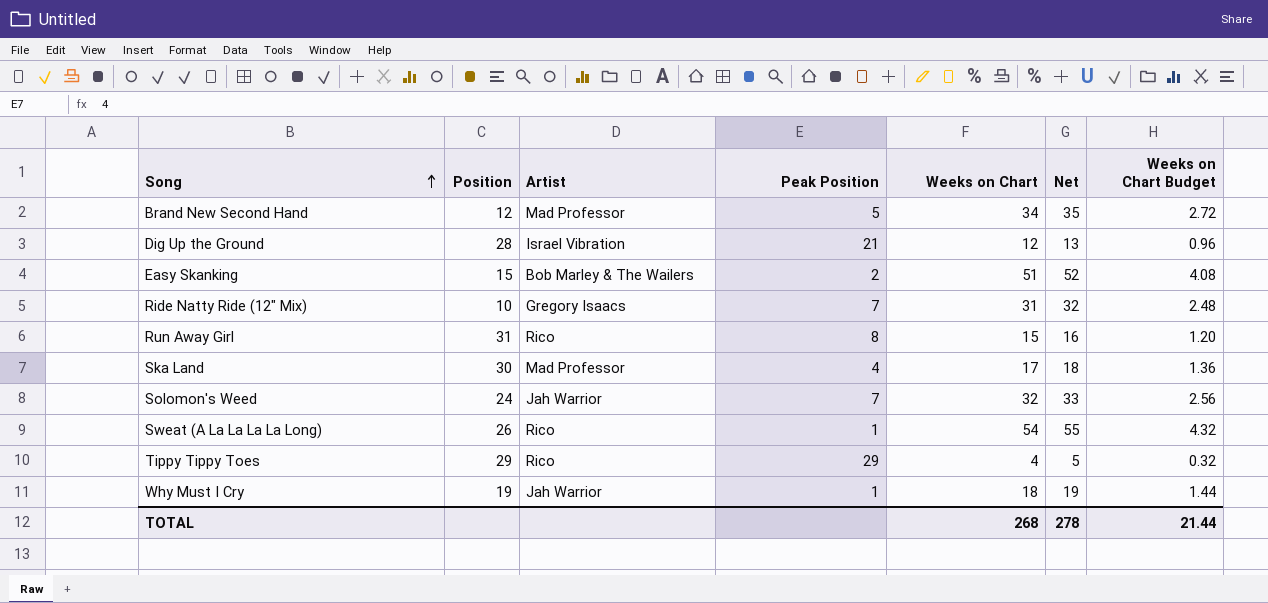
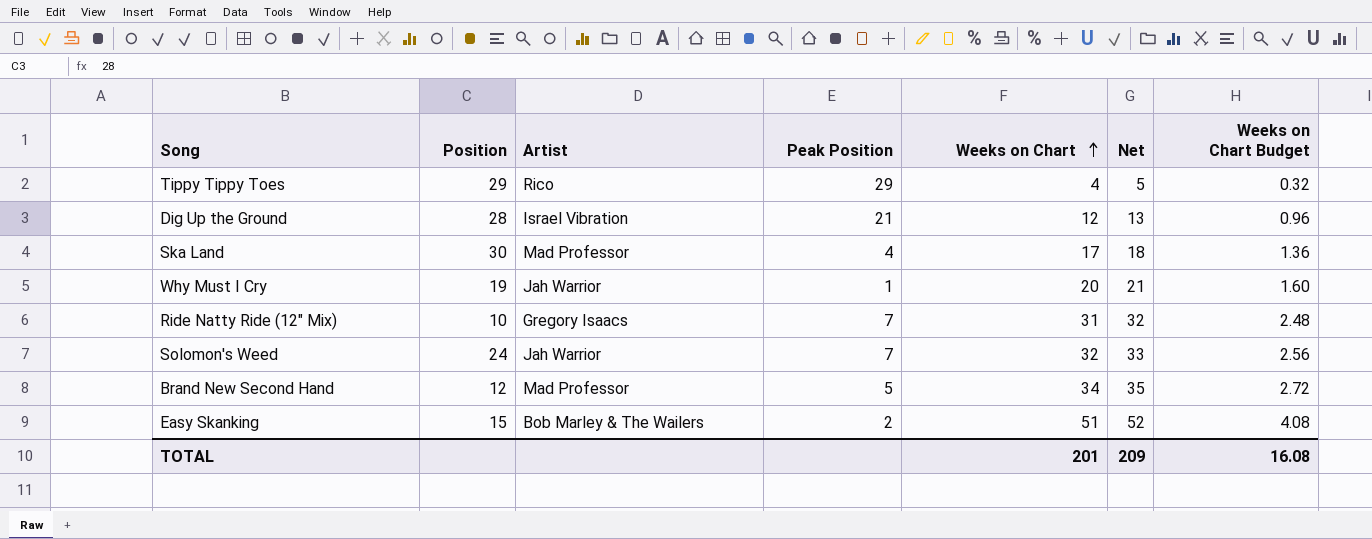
row order: Song ascending -> Weeks on Chart ascending
row Run Away Girl: 31 | Rico | 8 | 15 | 16 | 1.20 -> none
row Sweat (A La La La La Long): 26 | Rico | 1 | 54 | 55 | 4.32 -> none
Why Must I Cry | Weeks on Chart: 18 -> 20
Why Must I Cry | Net: 19 -> 21
Why Must I Cry | Weeks on Chart Budget: 1.44 -> 1.60
TOTAL | Weeks on Chart: 268 -> 201
TOTAL | Net: 278 -> 209
TOTAL | Weeks on Chart Budget: 21.44 -> 16.08

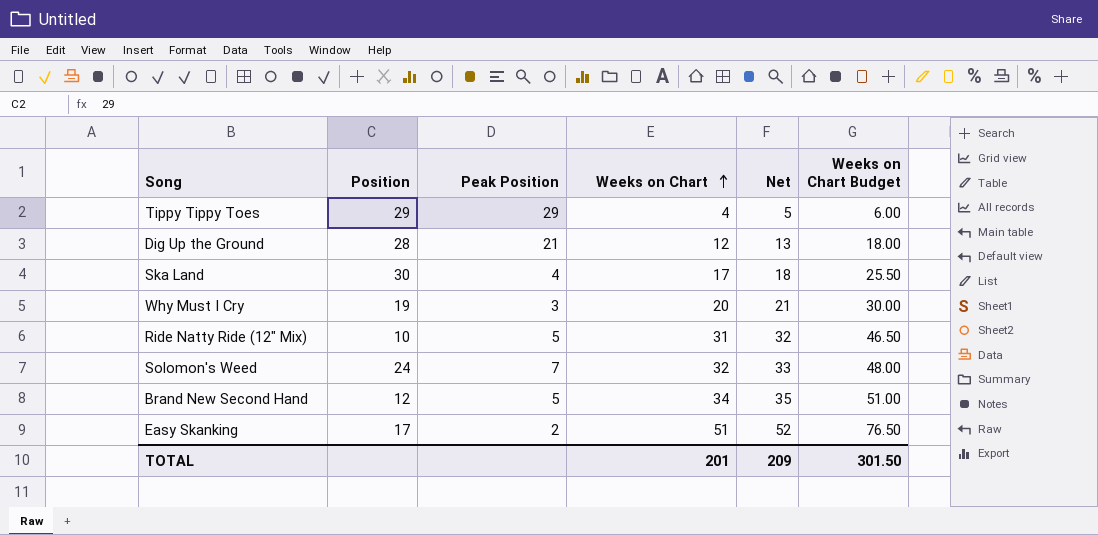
column Artist | position: 3 -> none
column Weeks on Chart Budget | formula: [Weeks on Chart] * 0.08 -> [Weeks on Chart] * 1.5
Why Must I Cry | Peak Position: 1 -> 3
Ride Natty Ride (12" Mix) | Peak Position: 7 -> 5
Easy Skanking | Position: 15 -> 17
TOTAL | Weeks on Chart Budget: 16.08 -> 301.50

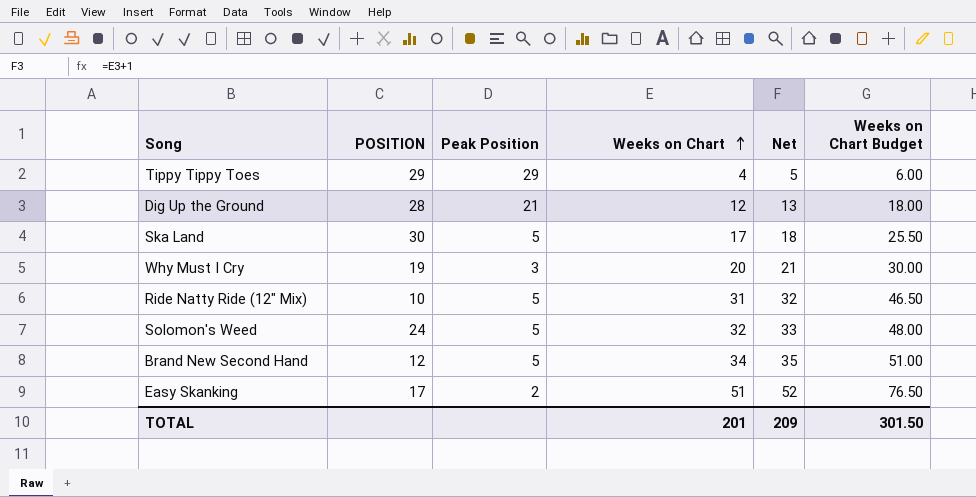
column name: Position -> POSITION
Ska Land | Peak Position: 4 -> 5
Solomon's Weed | Peak Position: 7 -> 5

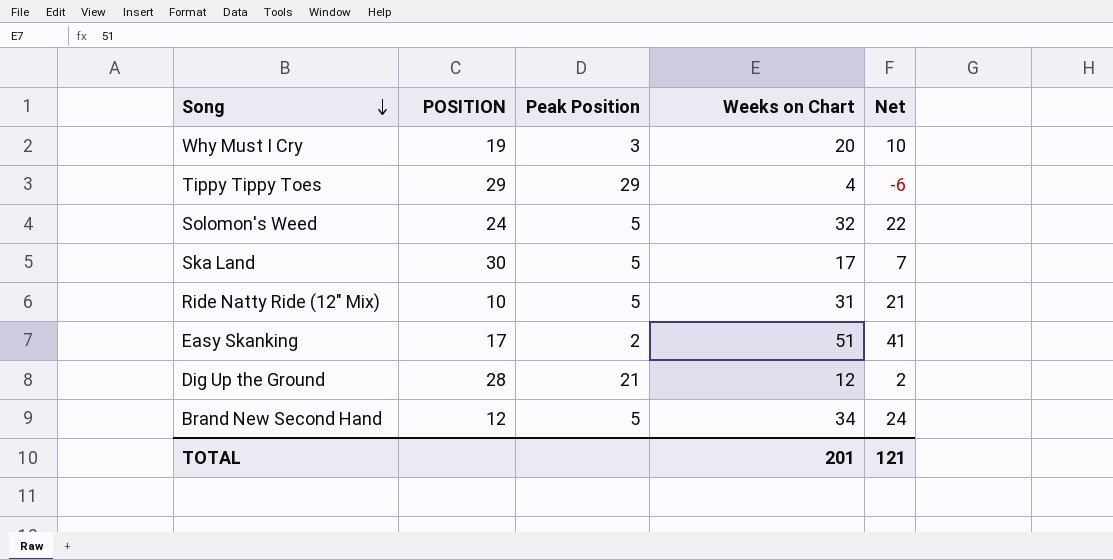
row order: Weeks on Chart ascending -> Song descending
column Weeks on Chart Budget | formula: [Weeks on Chart] * 1.5 -> none
column Net | formula: [Weeks on Chart] + 1 -> [Weeks on Chart] - 10
TOTAL | Net: 209 -> 121

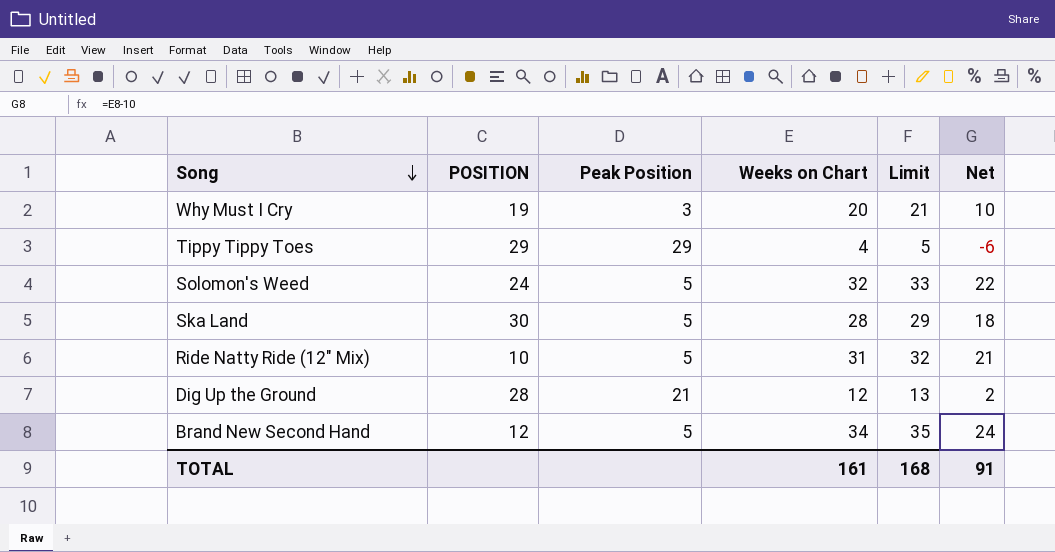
column Limit | formula: none -> [Weeks on Chart] + 1
row Easy Skanking: 17 | 2 | 51 | 41 -> none
Ska Land | Weeks on Chart: 17 -> 28
Ska Land | Net: 7 -> 18
TOTAL | Weeks on Chart: 201 -> 161
TOTAL | Net: 121 -> 91

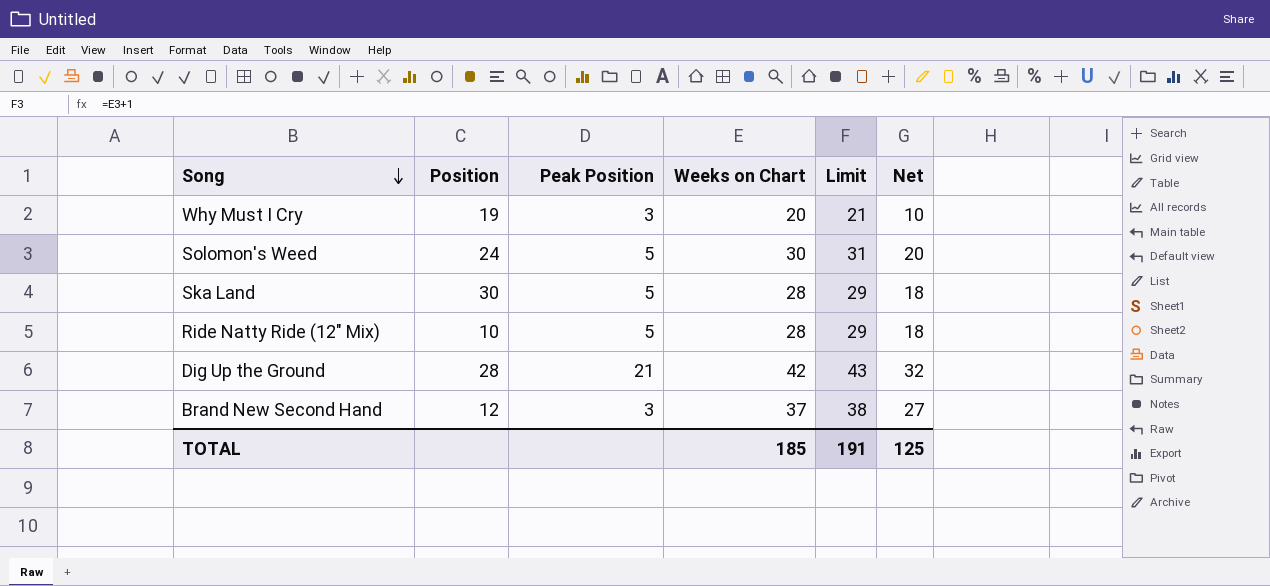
column name: POSITION -> Position
row Tippy Tippy Toes: 29 | 29 | 4 | 5 | -6 -> none
Solomon's Weed | Weeks on Chart: 32 -> 30
Solomon's Weed | Limit: 33 -> 31
Solomon's Weed | Net: 22 -> 20
Ride Natty Ride (12" Mix) | Weeks on Chart: 31 -> 28
Ride Natty Ride (12" Mix) | Limit: 32 -> 29
Ride Natty Ride (12" Mix) | Net: 21 -> 18
Dig Up the Ground | Weeks on Chart: 12 -> 42
Dig Up the Ground | Limit: 13 -> 43
Dig Up the Ground | Net: 2 -> 32
Brand New Second Hand | Peak Position: 5 -> 3
Brand New Second Hand | Weeks on Chart: 34 -> 37
Brand New Second Hand | Limit: 35 -> 38
Brand New Second Hand | Net: 24 -> 27
TOTAL | Weeks on Chart: 161 -> 185
TOTAL | Limit: 168 -> 191
TOTAL | Net: 91 -> 125

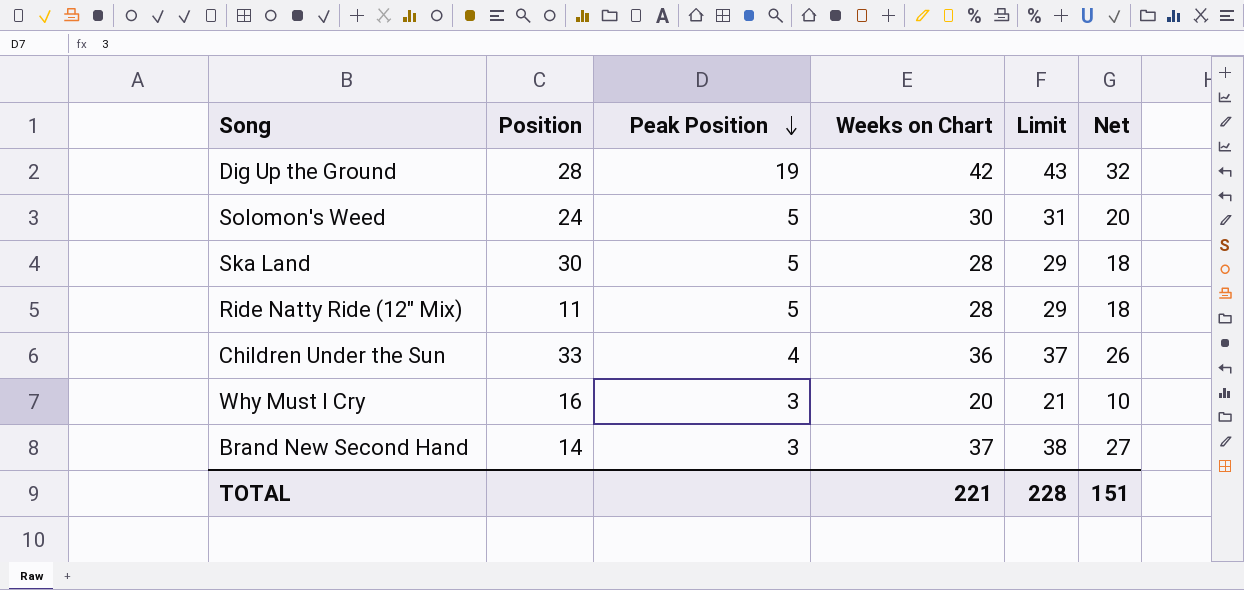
row order: Song descending -> Peak Position descending
Dig Up the Ground | Peak Position: 21 -> 19
Ride Natty Ride (12" Mix) | Position: 10 -> 11
row Children Under the Sun: none -> 33 | 4 | 36 | 37 | 26
Why Must I Cry | Position: 19 -> 16
Brand New Second Hand | Position: 12 -> 14
TOTAL | Weeks on Chart: 185 -> 221
TOTAL | Limit: 191 -> 228
TOTAL | Net: 125 -> 151

